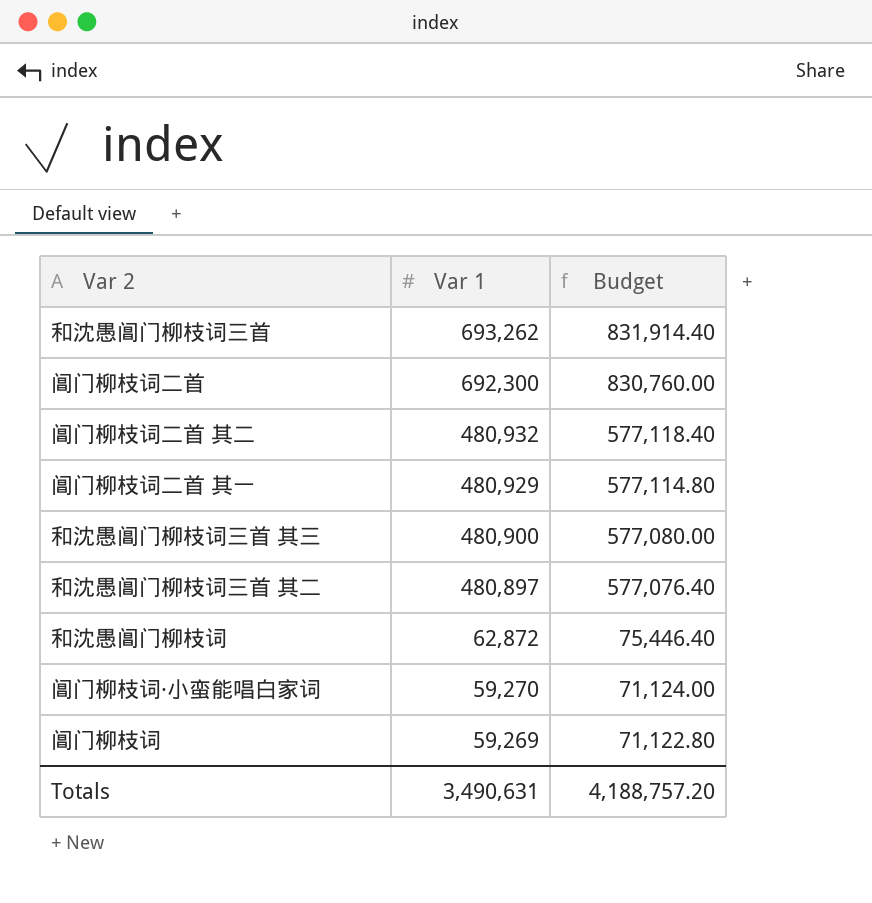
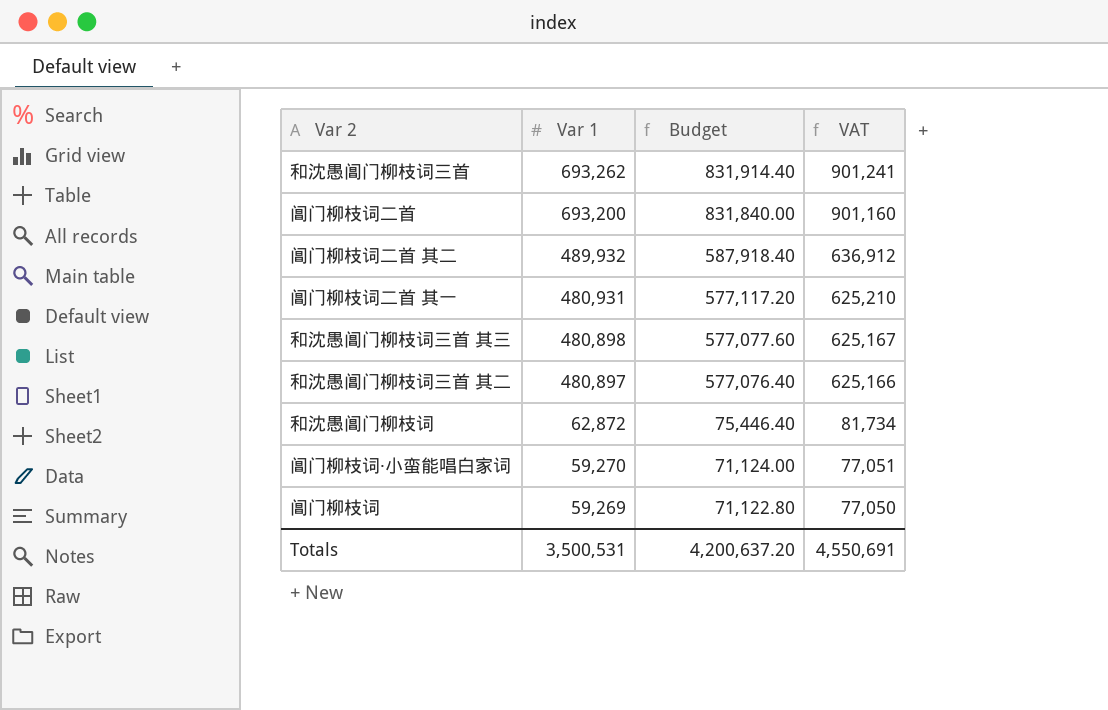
column VAT | formula: none -> [Var 1] * 1.3
阊门柳枝词二首 | Var 1: 692,300 -> 693,200
阊门柳枝词二首 | Budget: 830,760.00 -> 831,840.00
阊门柳枝词二首 其二 | Var 1: 480,932 -> 489,932
阊门柳枝词二首 其二 | Budget: 577,118.40 -> 587,918.40
阊门柳枝词二首 其一 | Var 1: 480,929 -> 480,931
阊门柳枝词二首 其一 | Budget: 577,114.80 -> 577,117.20
和沈愚阊门柳枝词三首 其三 | Var 1: 480,900 -> 480,898
和沈愚阊门柳枝词三首 其三 | Budget: 577,080.00 -> 577,077.60
Totals | Var 1: 3,490,631 -> 3,500,531
Totals | Budget: 4,188,757.20 -> 4,200,637.20

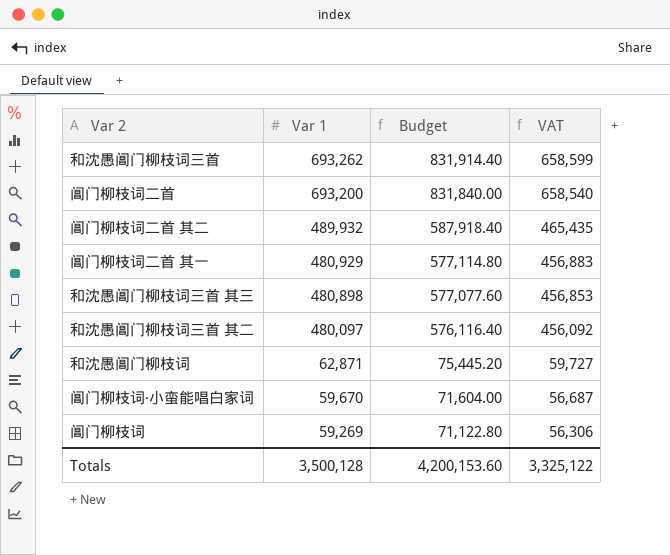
column VAT | formula: [Var 1] * 1.3 -> [Var 1] * 0.95
阊门柳枝词二首 其一 | Var 1: 480,931 -> 480,929
阊门柳枝词二首 其一 | Budget: 577,117.20 -> 577,114.80
和沈愚阊门柳枝词三首 其二 | Var 1: 480,897 -> 480,097
和沈愚阊门柳枝词三首 其二 | Budget: 577,076.40 -> 576,116.40
和沈愚阊门柳枝词 | Var 1: 62,872 -> 62,871
和沈愚阊门柳枝词 | Budget: 75,446.40 -> 75,445.20
阊门柳枝词·小蛮能唱白家词 | Var 1: 59,270 -> 59,670
阊门柳枝词·小蛮能唱白家词 | Budget: 71,124.00 -> 71,604.00
Totals | Var 1: 3,500,531 -> 3,500,128
Totals | Budget: 4,200,637.20 -> 4,200,153.60
Totals | VAT: 4,550,691 -> 3,325,122

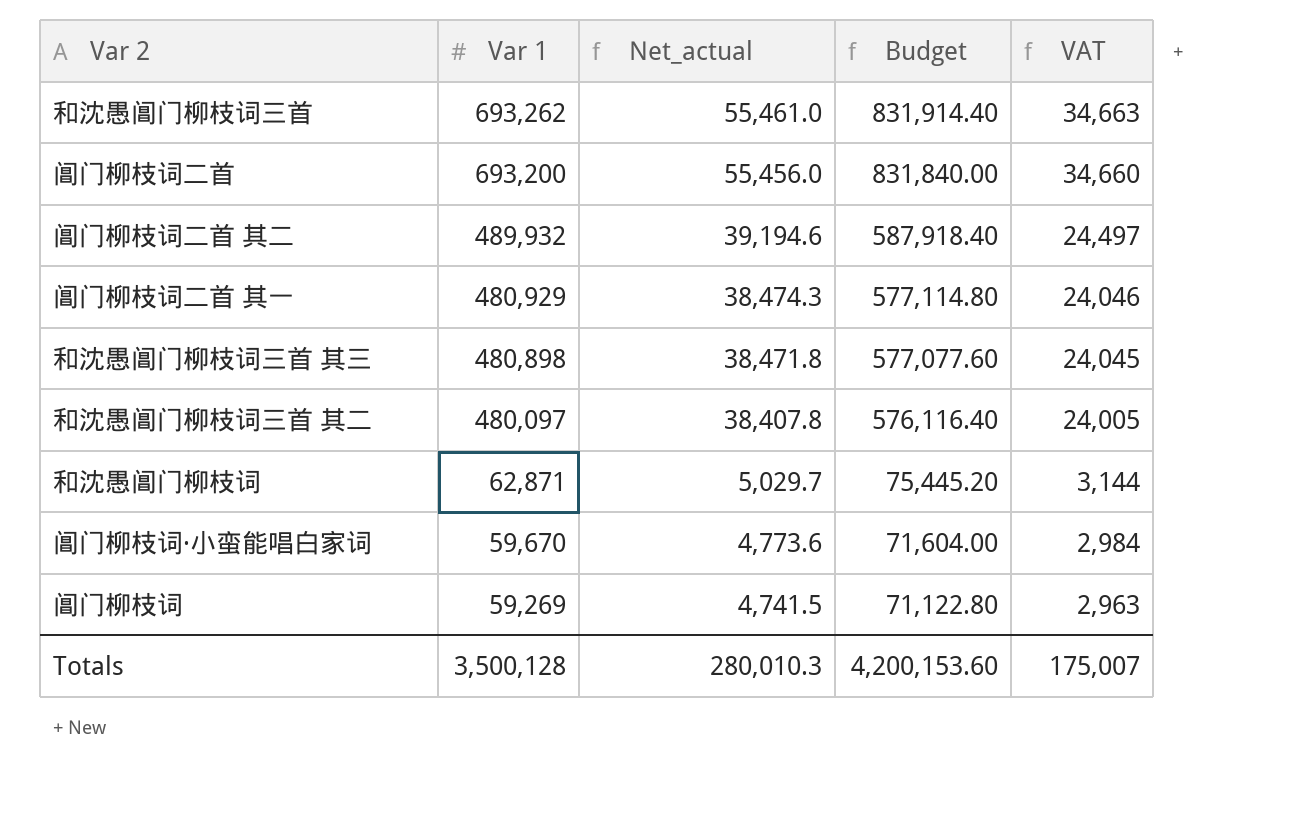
column Net_actual | formula: none -> [Var 1] * 0.08
column VAT | formula: [Var 1] * 0.95 -> [Var 1] * 0.05
Totals | VAT: 3,325,122 -> 175,007

